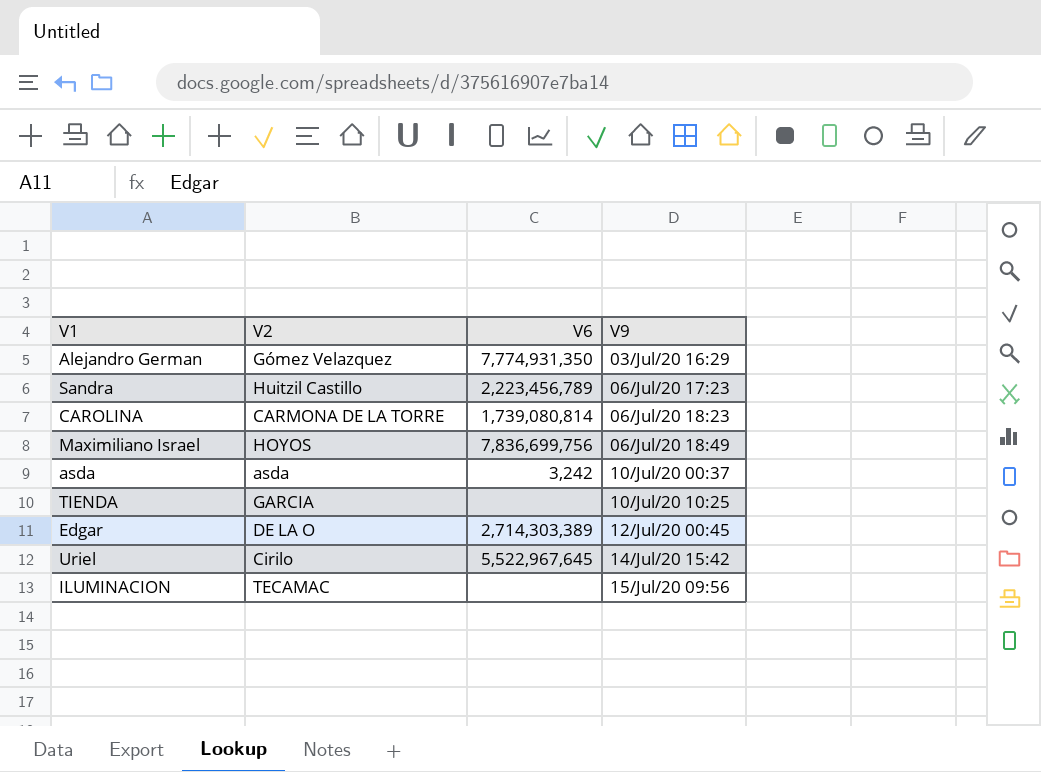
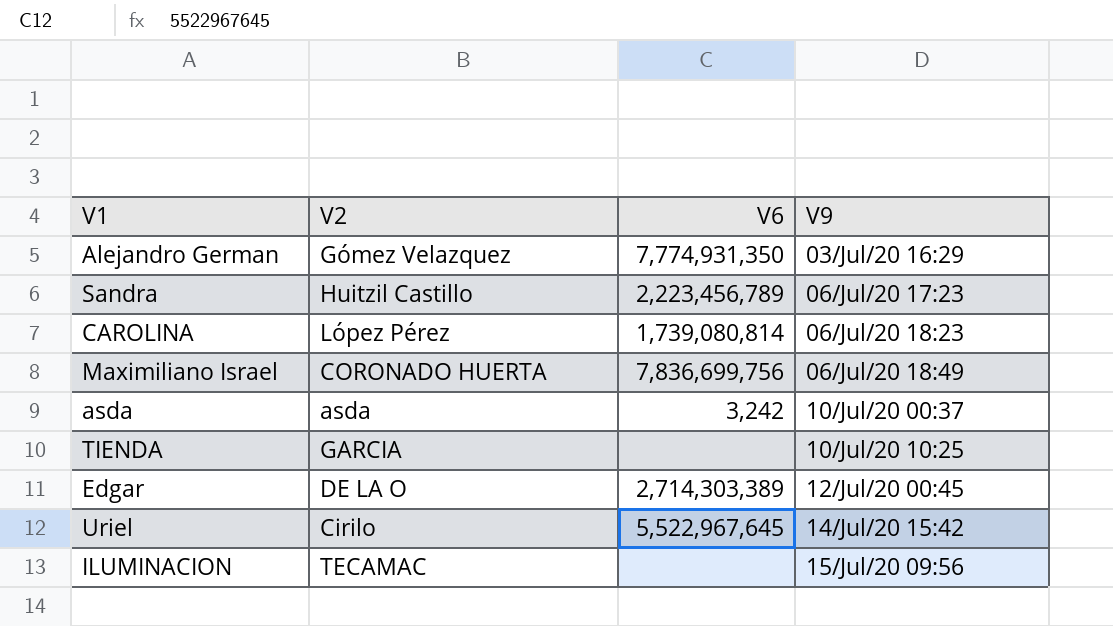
CAROLINA | V2: CARMONA DE LA TORRE -> López Pérez
Maximiliano Israel | V2: HOYOS -> CORONADO HUERTA

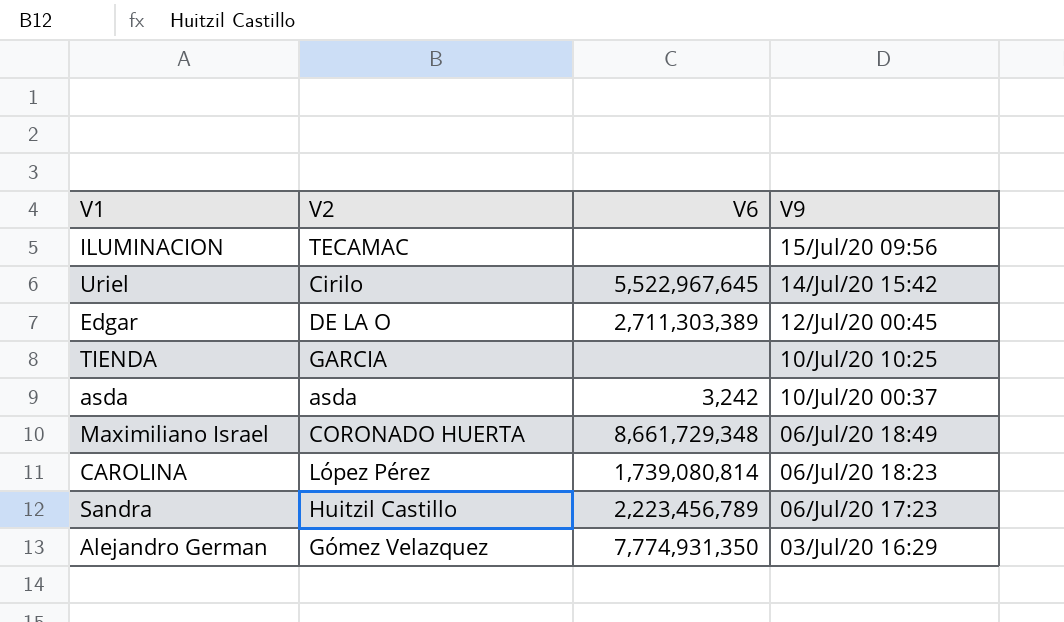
row order: V9 ascending -> V9 descending
Edgar | V6: 2,714,303,389 -> 2,711,303,389
Maximiliano Israel | V6: 7,836,699,756 -> 8,661,729,348

